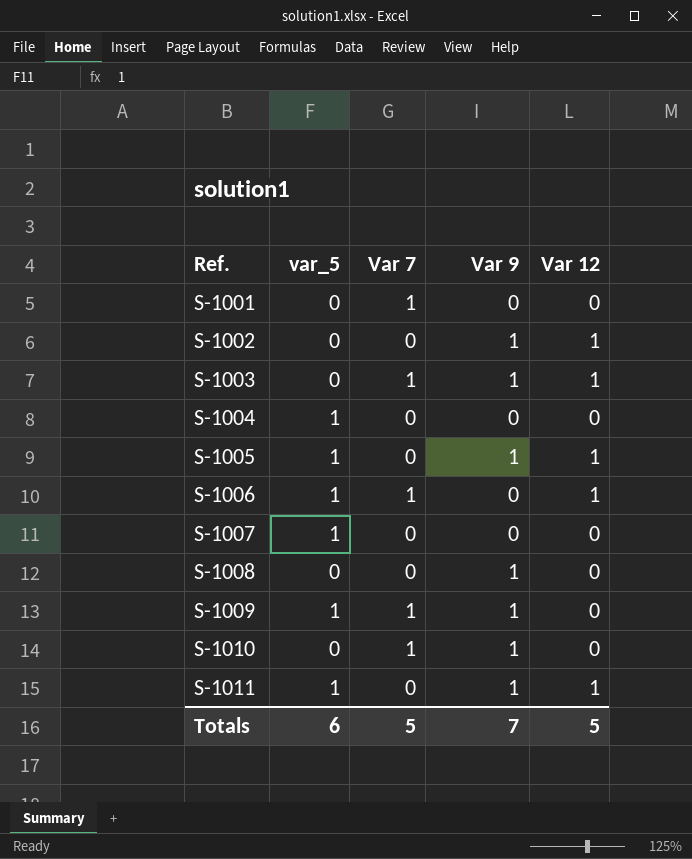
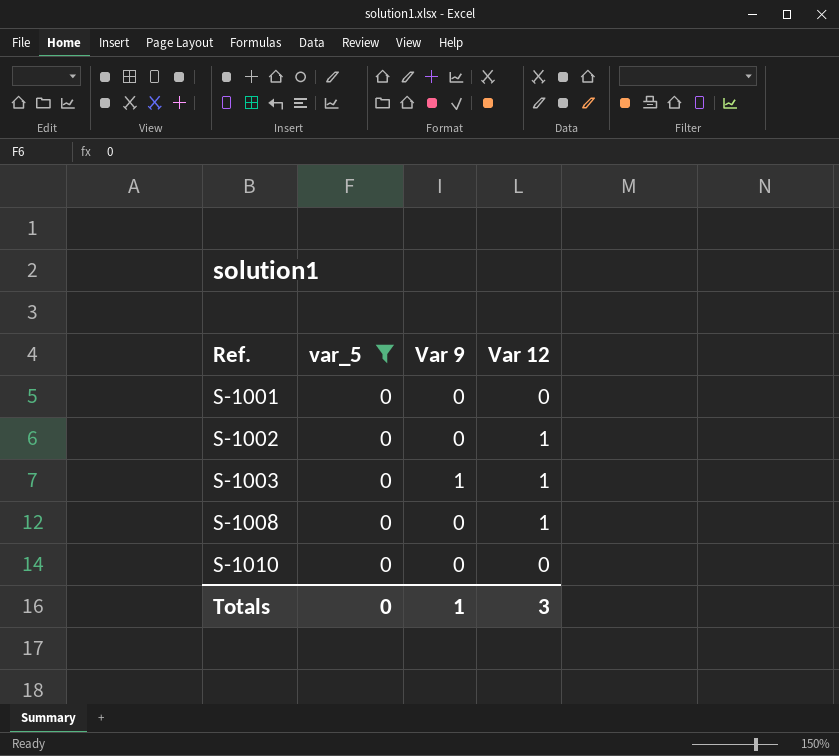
filter: none -> var_5 = 0
column Var 7 | position: 3 -> none
S-1002 | Var 9: 1 -> 0
S-1008 | Var 9: 1 -> 0
S-1008 | Var 12: 0 -> 1
S-1010 | Var 9: 1 -> 0
Totals | var_5: 6 -> 0
Totals | Var 9: 7 -> 1
Totals | Var 12: 5 -> 3

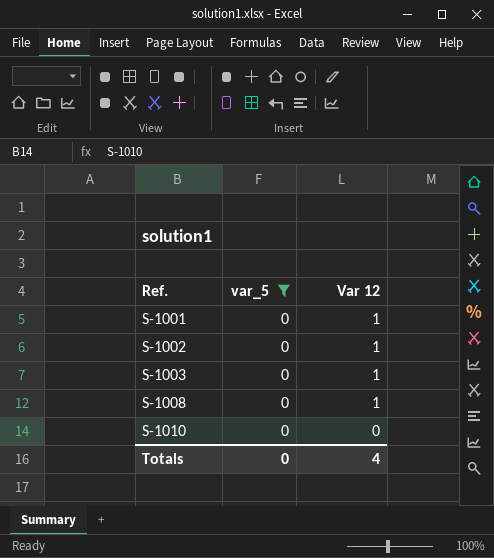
column Var 9 | position: 3 -> none
S-1001 | Var 12: 0 -> 1
Totals | Var 12: 3 -> 4

